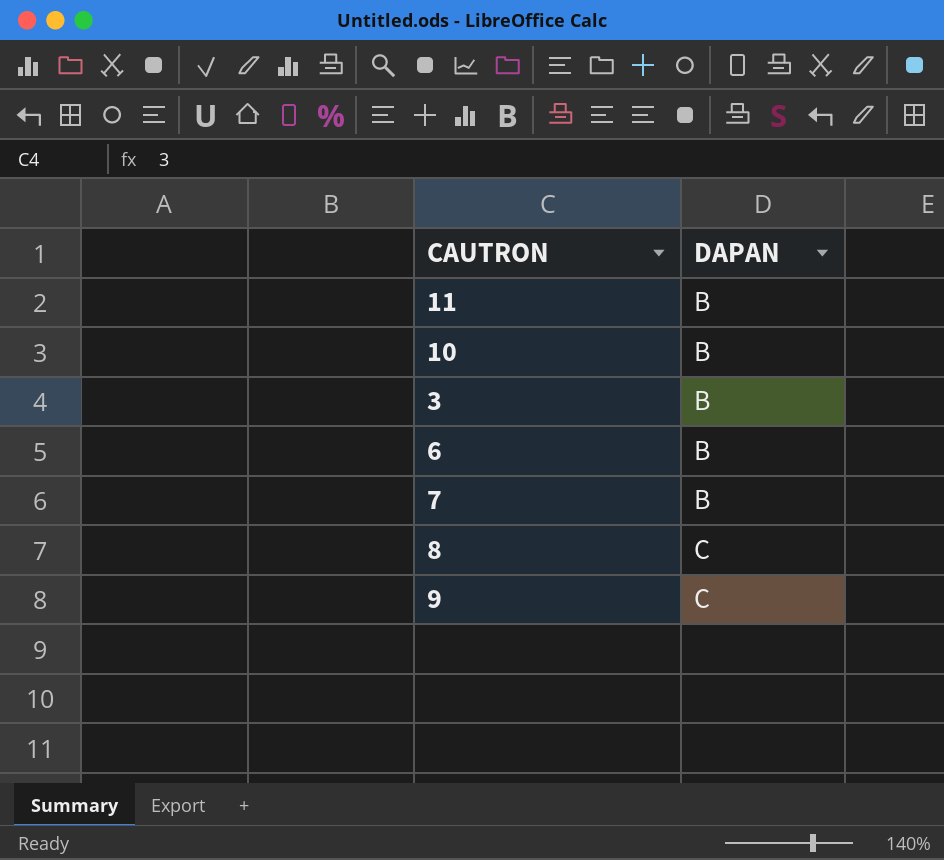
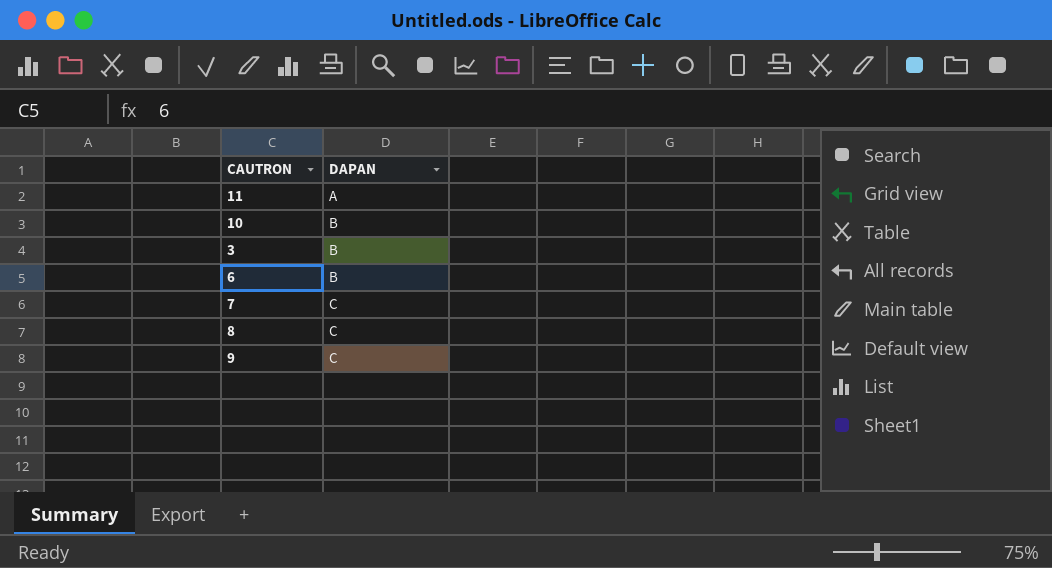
11 | DAPAN: B -> A
7 | DAPAN: B -> C

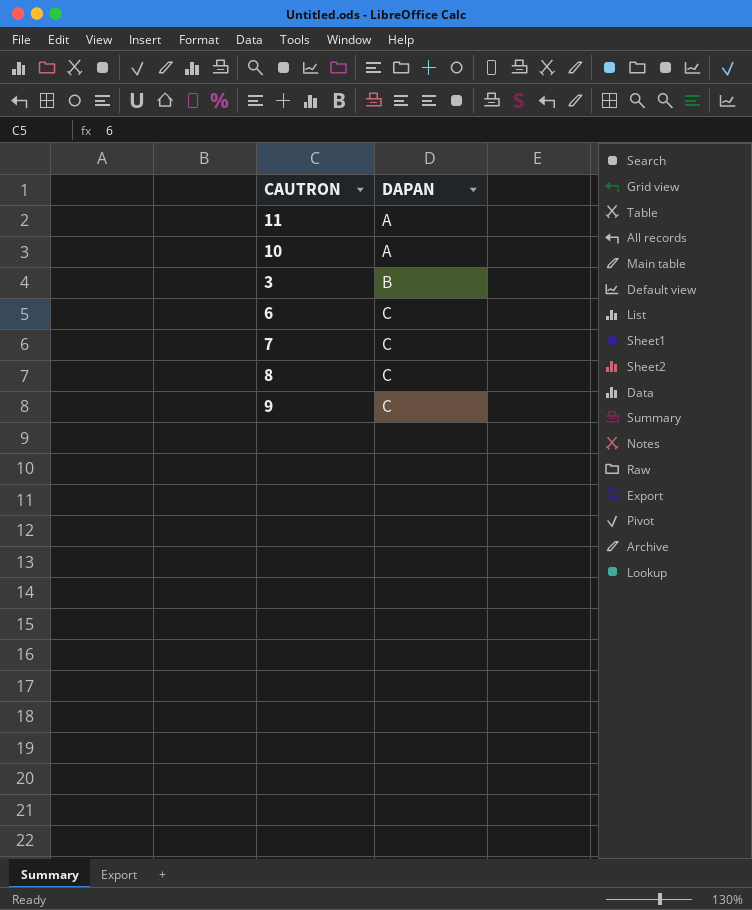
10 | DAPAN: B -> A
6 | DAPAN: B -> C

